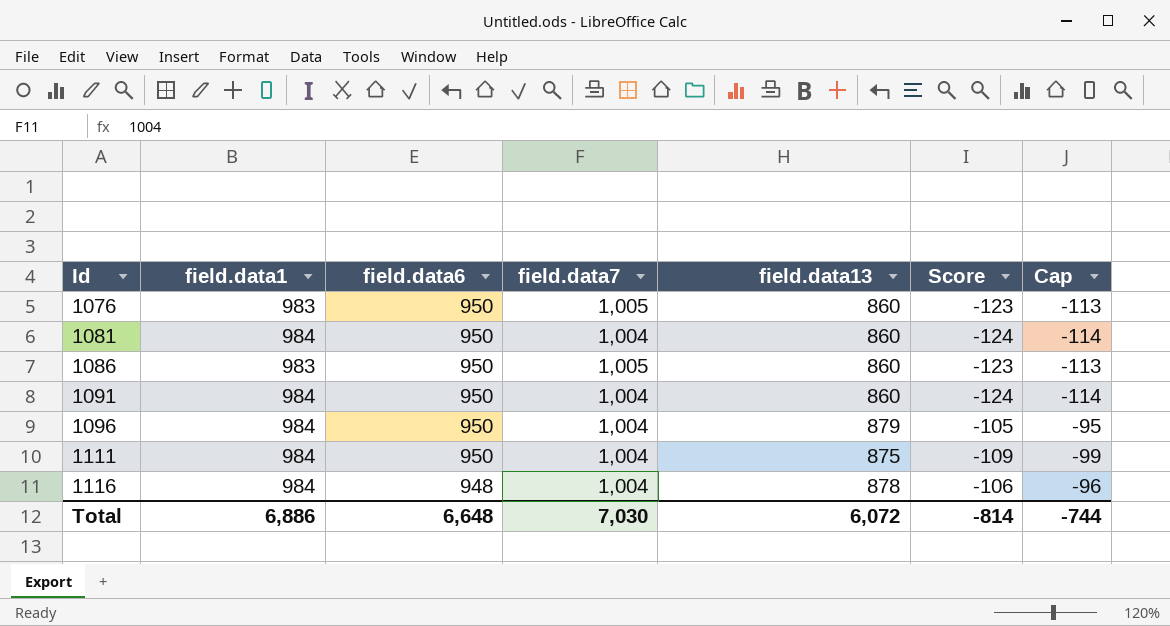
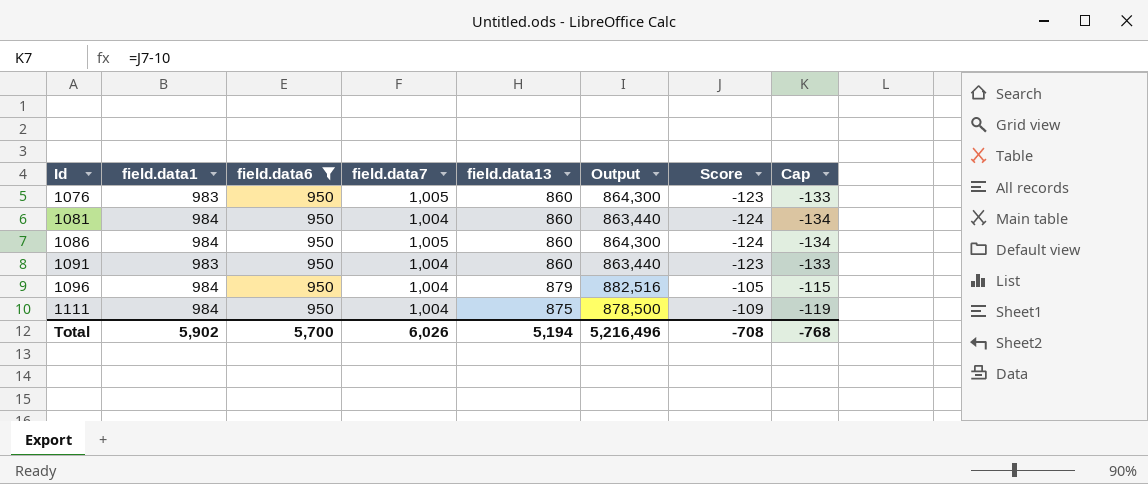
filter: none -> field.data6 = 950
column Output | formula: none -> [field.data7] * [field.data13]
column Cap | formula: [Score] + 10 -> [Score] - 10
1086 | field.data1: 983 -> 984
1086 | Score: -123 -> -124
1091 | field.data1: 984 -> 983
1091 | Score: -124 -> -123
Total | field.data1: 6,886 -> 5,902
Total | field.data6: 6,648 -> 5,700
Total | field.data7: 7,030 -> 6,026
Total | field.data13: 6,072 -> 5,194
Total | Score: -814 -> -708
Total | Cap: -744 -> -768

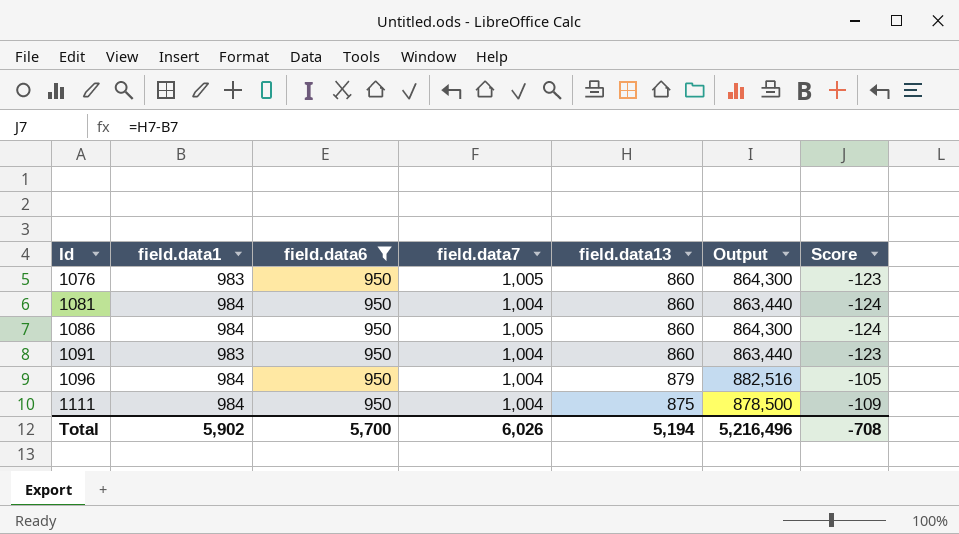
column Cap | formula: [Score] - 10 -> none

